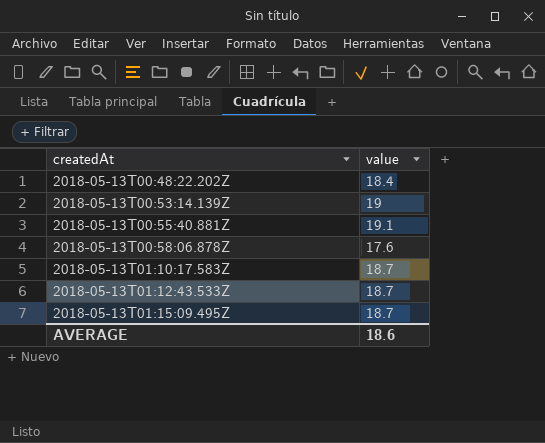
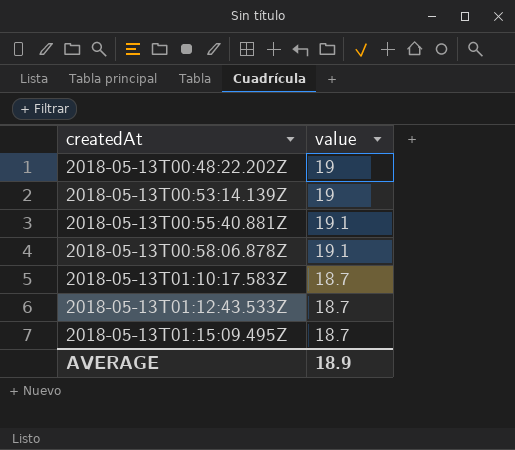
2018-05-13T00:48:22.202Z | value: 18.4 -> 19
2018-05-13T00:58:06.878Z | value: 17.6 -> 19.1
AVERAGE | value: 18.6 -> 18.9

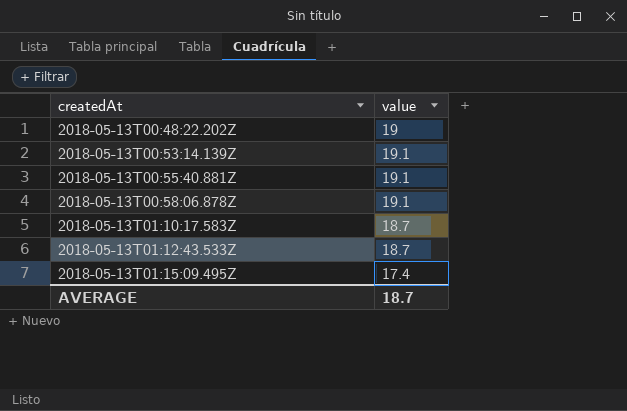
2018-05-13T00:53:14.139Z | value: 19 -> 19.1
2018-05-13T01:15:09.495Z | value: 18.7 -> 17.4
AVERAGE | value: 18.9 -> 18.7

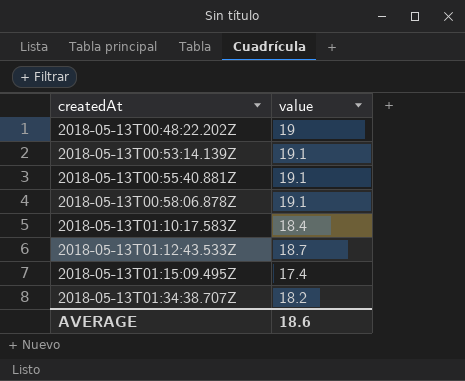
2018-05-13T01:10:17.583Z | value: 18.7 -> 18.4
row 2018-05-13T01:34:38.707Z: none -> 18.2
AVERAGE | value: 18.7 -> 18.6

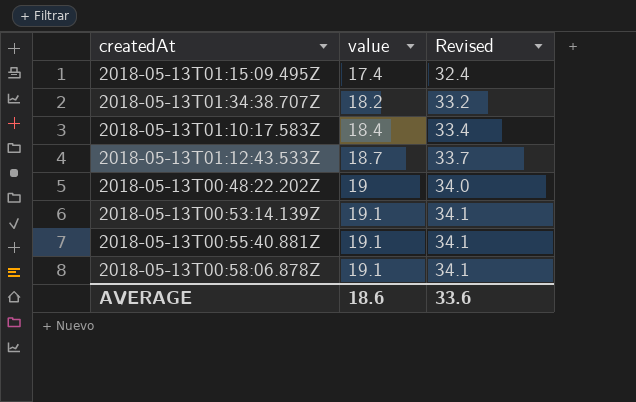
row order: createdAt ascending -> value ascending
column Revised | formula: none -> [value] + 15

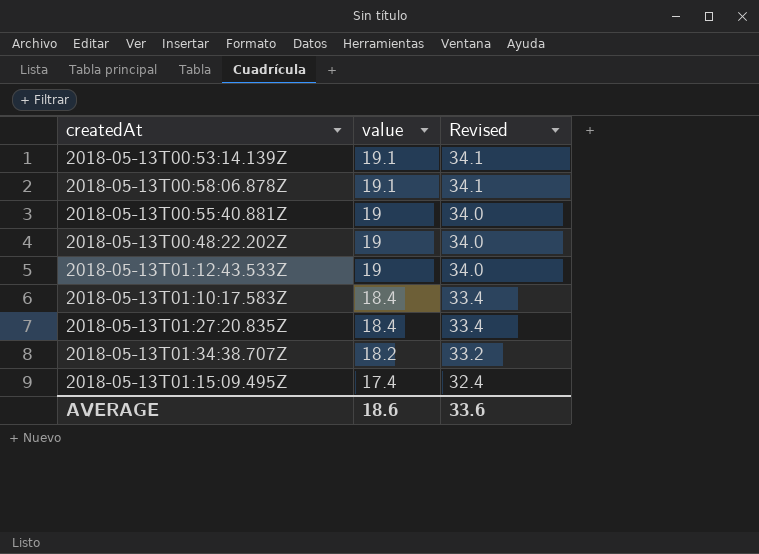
row order: value ascending -> value descending
2018-05-13T00:55:40.881Z | value: 19.1 -> 19
2018-05-13T00:55:40.881Z | Revised: 34.1 -> 34.0
2018-05-13T01:12:43.533Z | value: 18.7 -> 19
2018-05-13T01:12:43.533Z | Revised: 33.7 -> 34.0
row 2018-05-13T01:27:20.835Z: none -> 18.4 | 33.4

